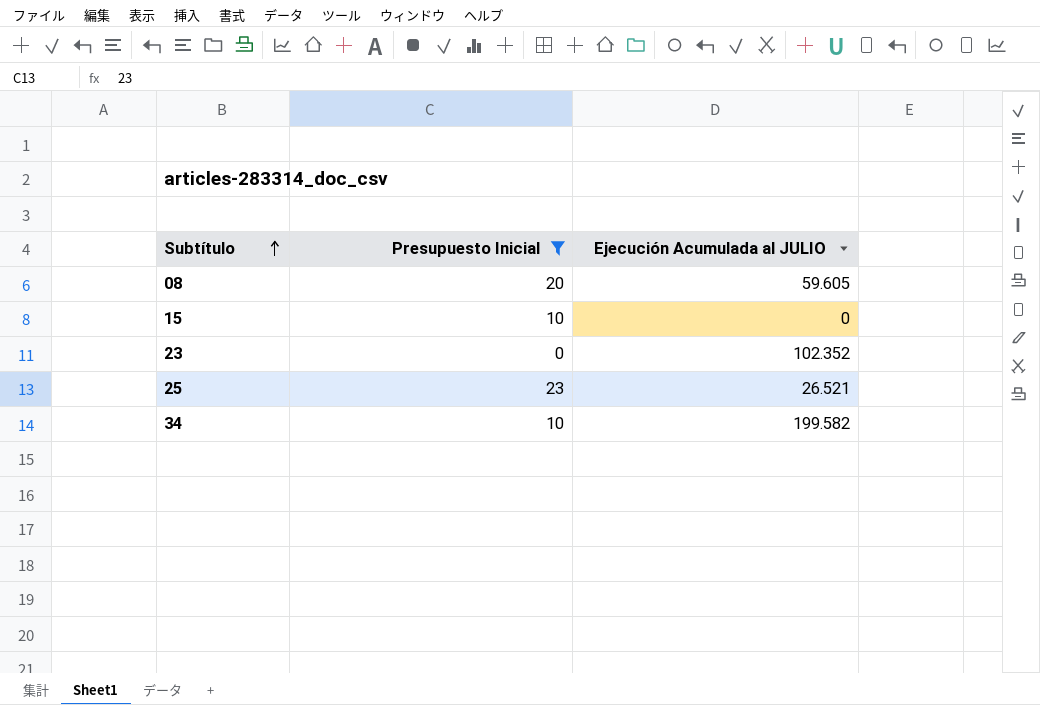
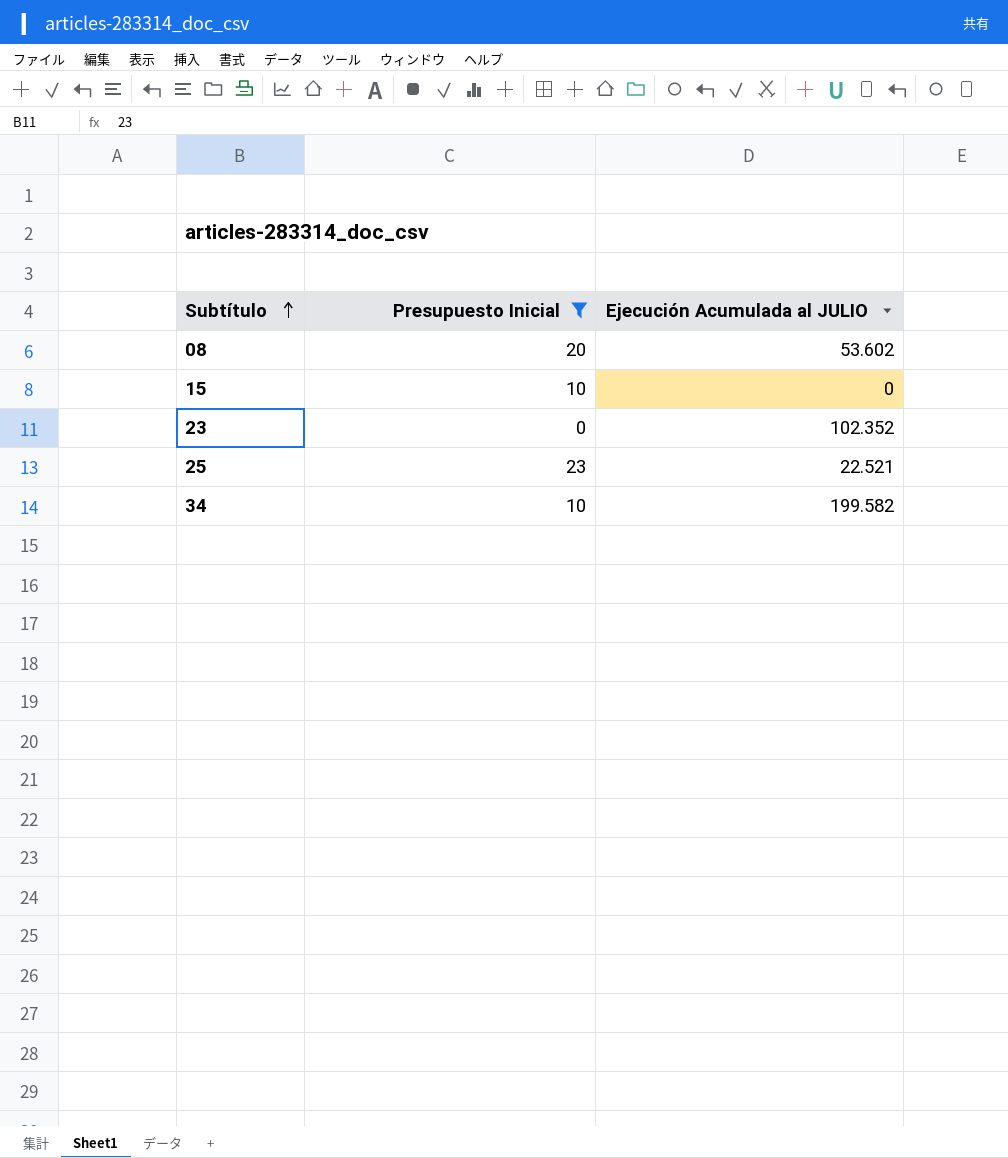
08 | Ejecución Acumulada al JULIO: 59.605 -> 53.602
25 | Ejecución Acumulada al JULIO: 26.521 -> 22.521

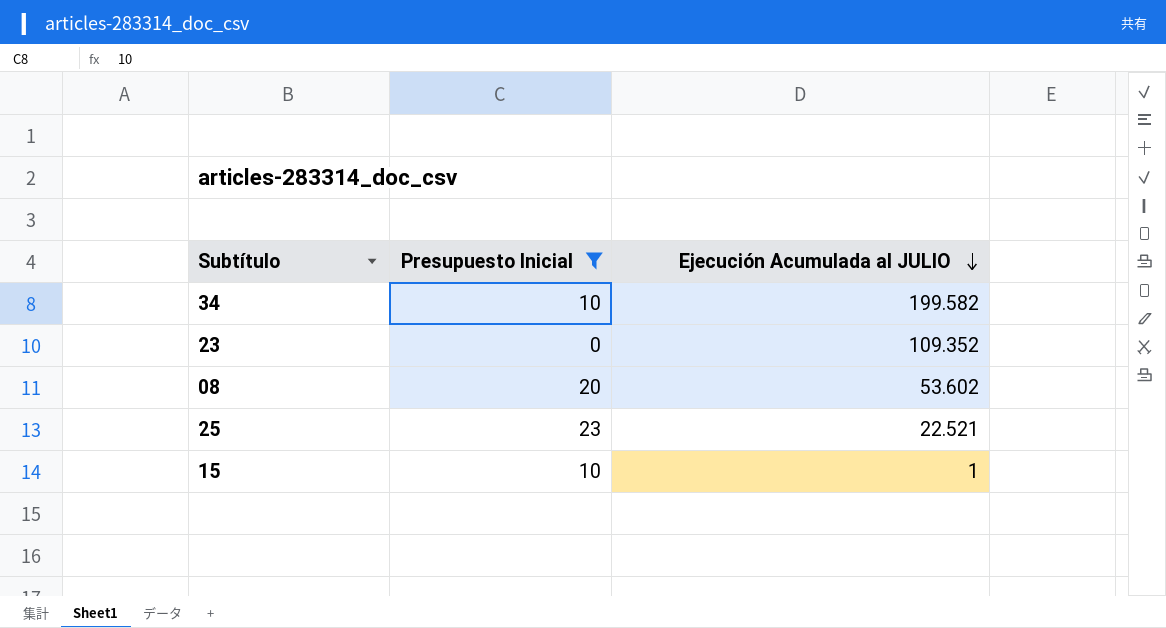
row order: Subtítulo ascending -> Ejecución Acumulada al JULIO descending
23 | Ejecución Acumulada al JULIO: 102.352 -> 109.352
15 | Ejecución Acumulada al JULIO: 0 -> 1

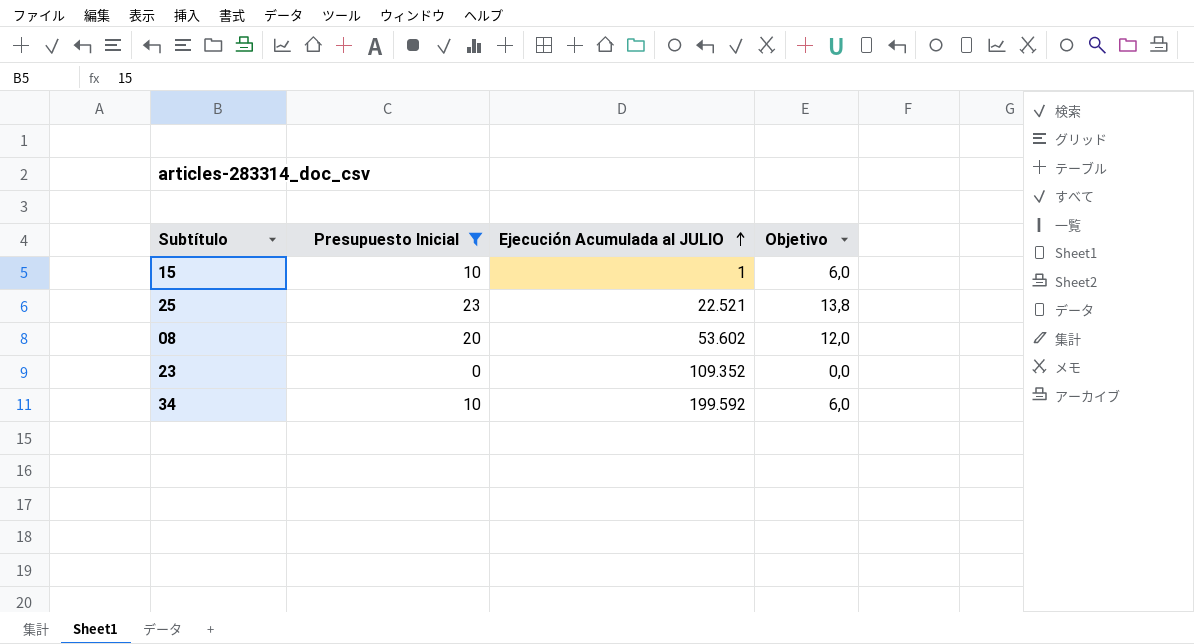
row order: Ejecución Acumulada al JULIO descending -> Ejecución Acumulada al JULIO ascending
column Objetivo | formula: none -> [Presupuesto Inicial] * 0,6
34 | Ejecución Acumulada al JULIO: 199.582 -> 199.592

